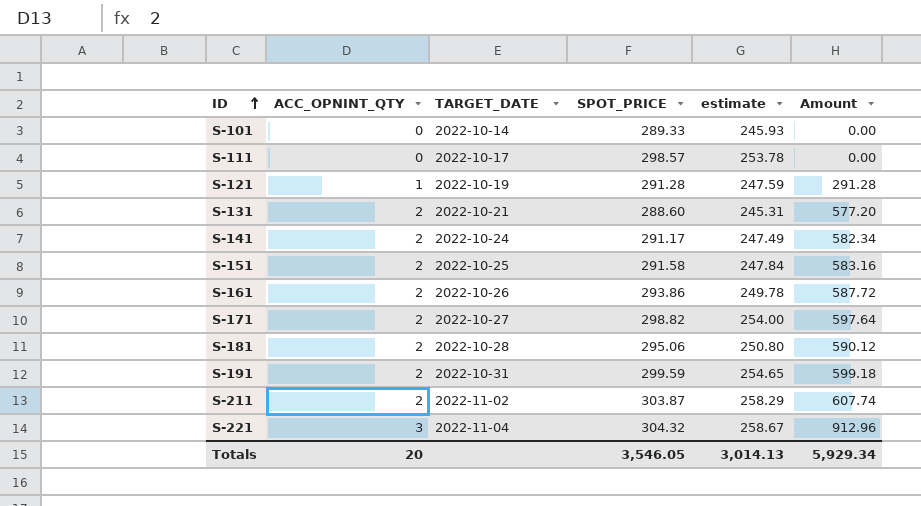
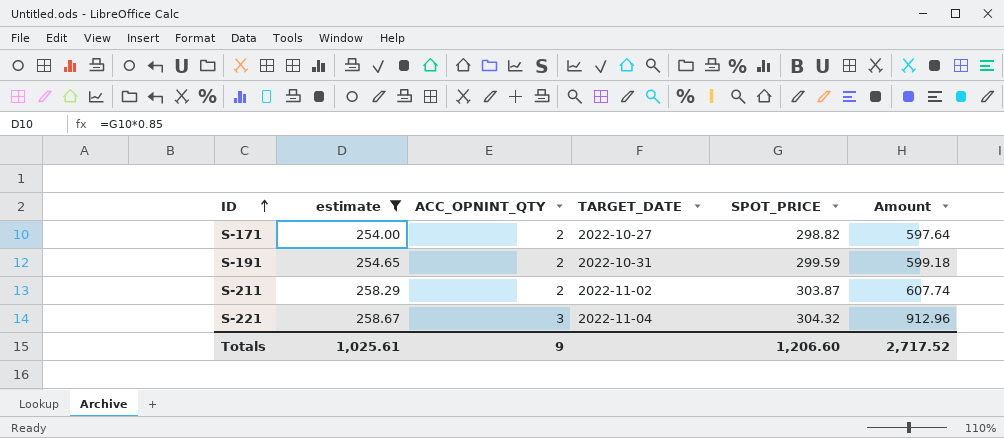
filter: none -> estimate >= 254.00
column estimate | position: 5 -> 2
Totals | estimate: 3,014.13 -> 1,025.61
Totals | ACC_OPNINT_QTY: 20 -> 9
Totals | SPOT_PRICE: 3,546.05 -> 1,206.60
Totals | Amount: 5,929.34 -> 2,717.52

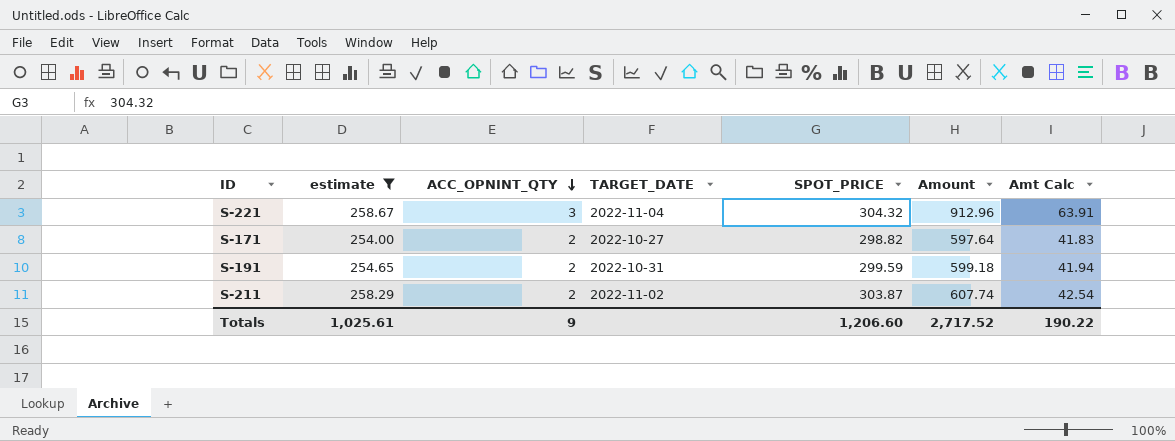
row order: ID ascending -> ACC_OPNINT_QTY descending
column Amt Calc | formula: none -> [Amount] * 0.07

